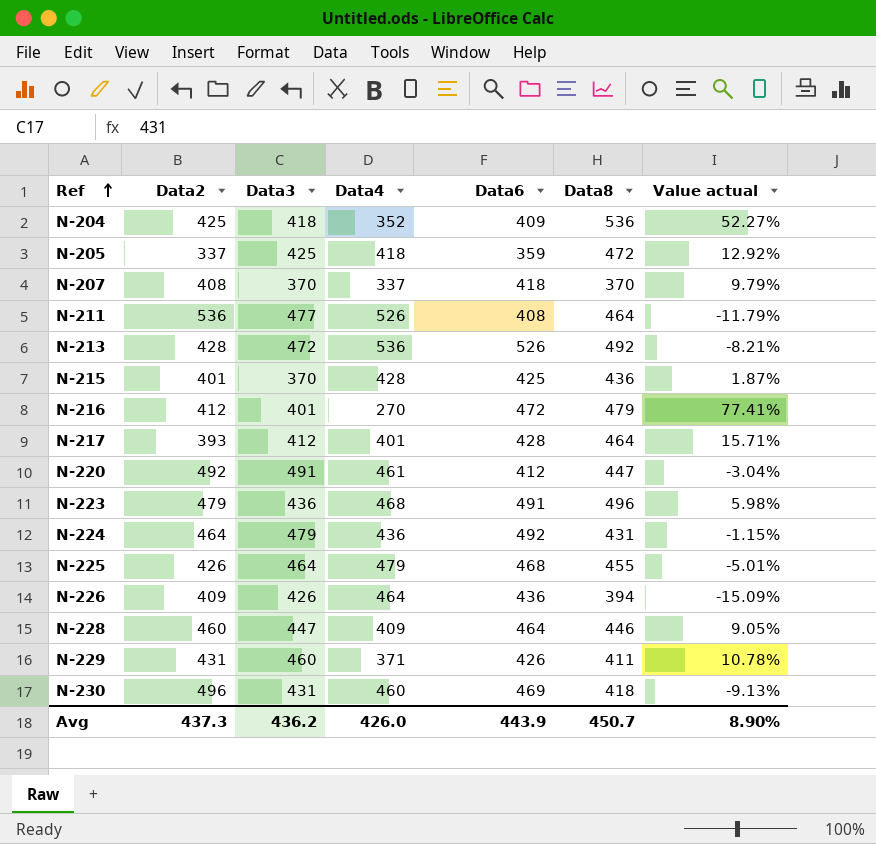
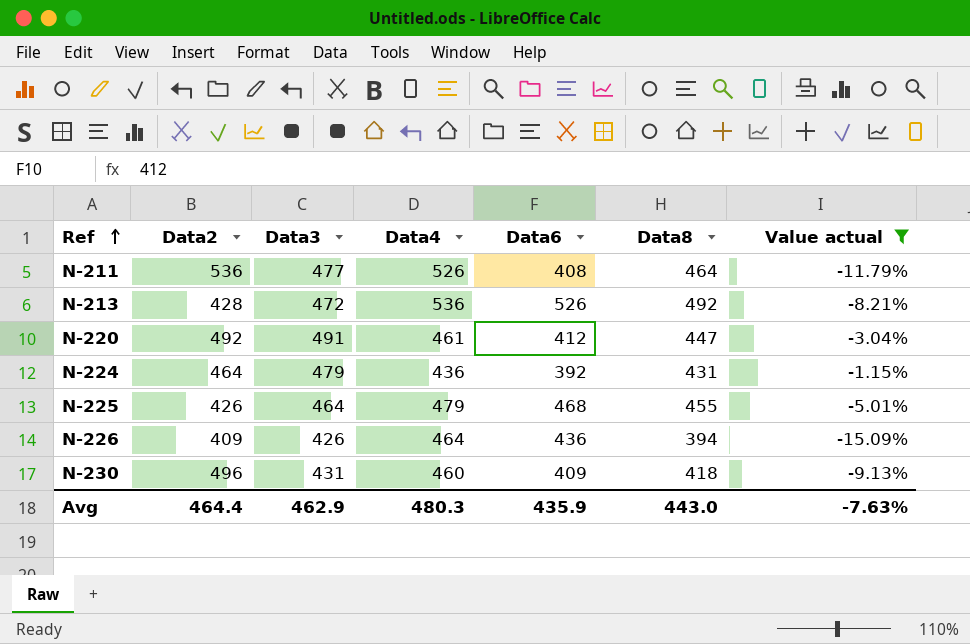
filter: none -> Value actual <= -1.15%
N-224 | Data6: 492 -> 392
N-230 | Data6: 469 -> 409
Avg | Data2: 437.3 -> 464.4
Avg | Data3: 436.2 -> 462.9
Avg | Data4: 426.0 -> 480.3
Avg | Data6: 443.9 -> 435.9
Avg | Data8: 450.7 -> 443.0
Avg | Value actual: 8.90% -> -7.63%

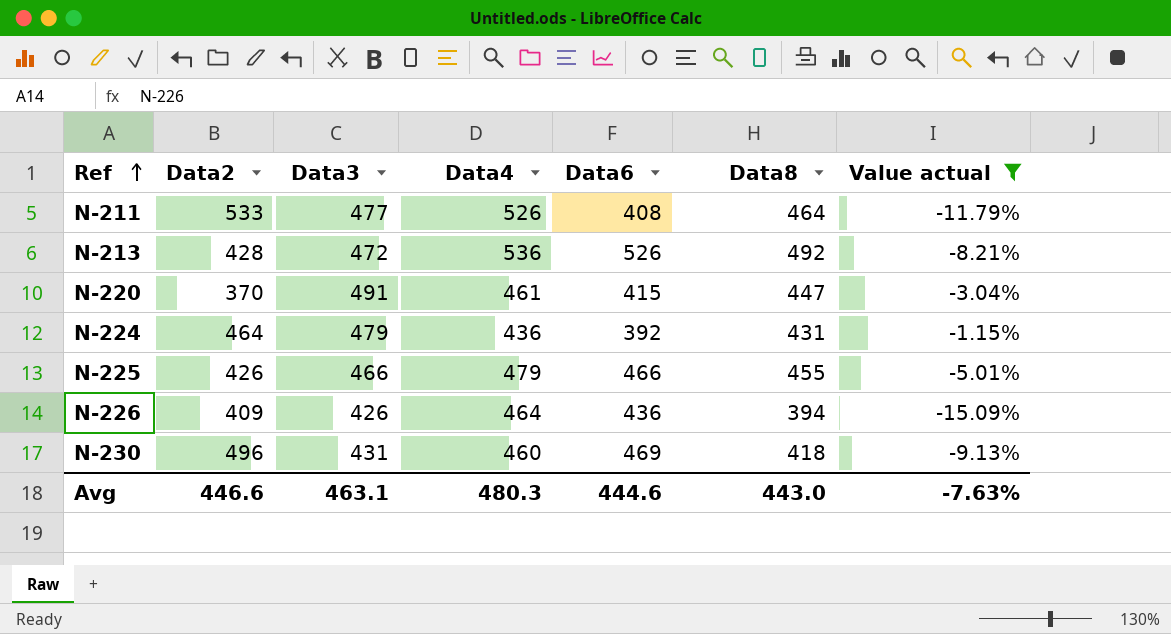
N-211 | Data2: 536 -> 533
N-220 | Data2: 492 -> 370
N-220 | Data6: 412 -> 415
N-225 | Data3: 464 -> 466
N-225 | Data6: 468 -> 466
N-230 | Data6: 409 -> 469
Avg | Data2: 464.4 -> 446.6
Avg | Data3: 462.9 -> 463.1
Avg | Data6: 435.9 -> 444.6

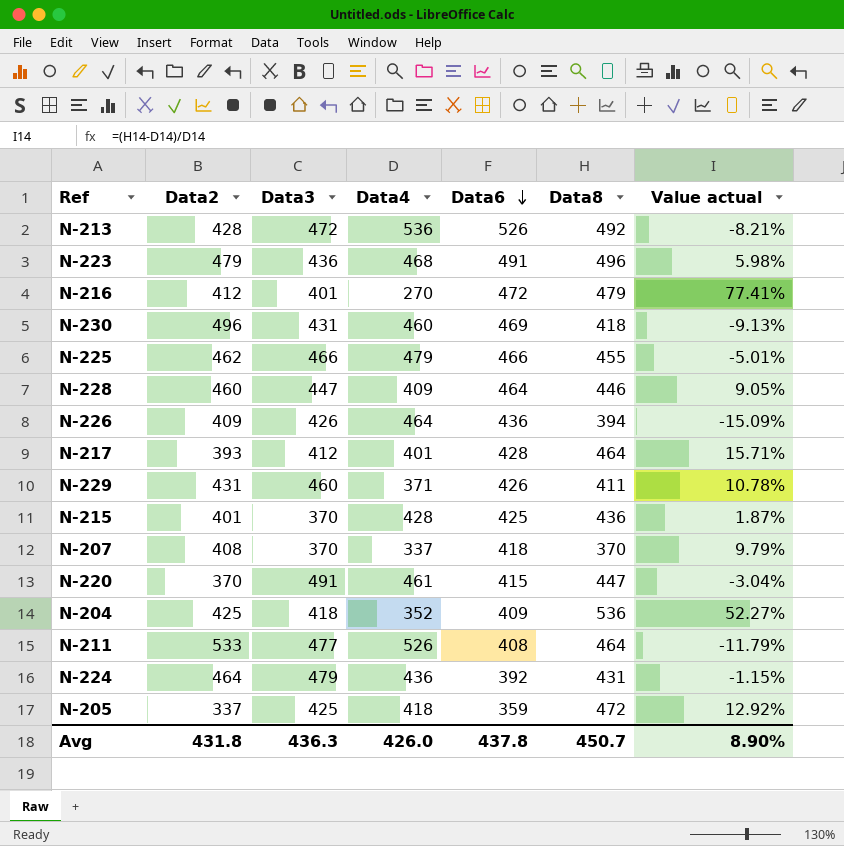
filter: Value actual <= -1.15% -> none
row order: Ref ascending -> Data6 descending
N-225 | Data2: 426 -> 462
Avg | Data2: 446.6 -> 431.8
Avg | Data3: 463.1 -> 436.3
Avg | Data4: 480.3 -> 426.0
Avg | Data6: 444.6 -> 437.8
Avg | Data8: 443.0 -> 450.7
Avg | Value actual: -7.63% -> 8.90%

